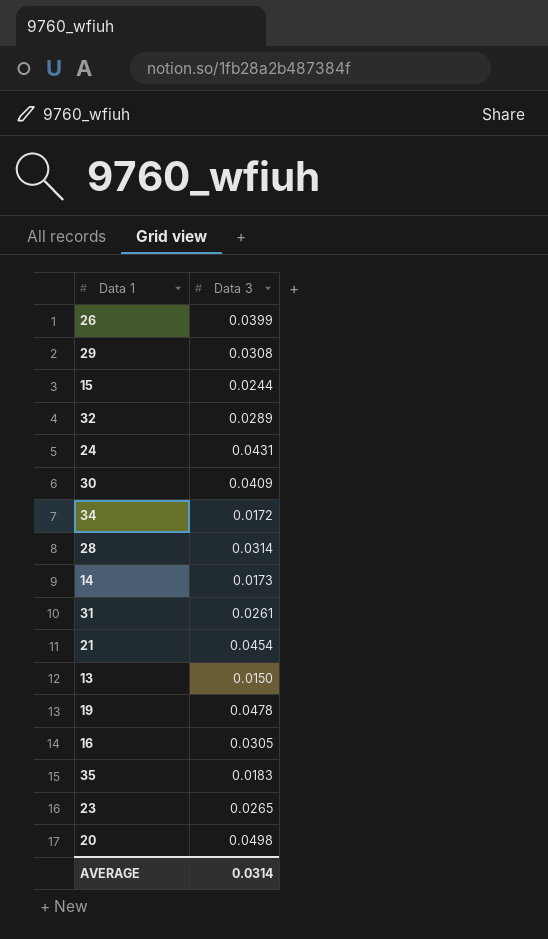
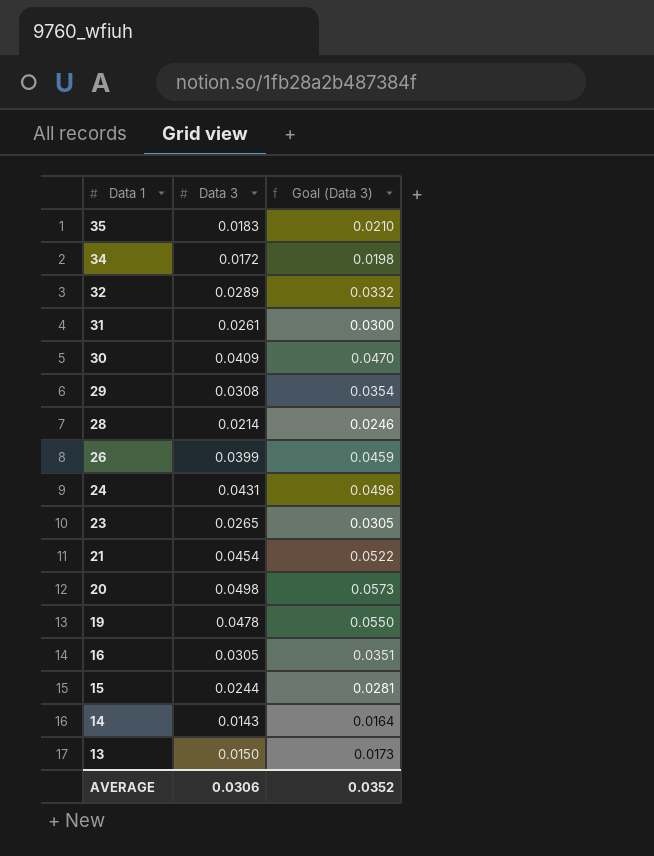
row order: none -> Data 1 descending
column Goal (Data 3) | formula: none -> [Data 3] * 1.15
28 | Data 3: 0.0314 -> 0.0214
14 | Data 3: 0.0173 -> 0.0143
AVERAGE | Data 3: 0.0314 -> 0.0306

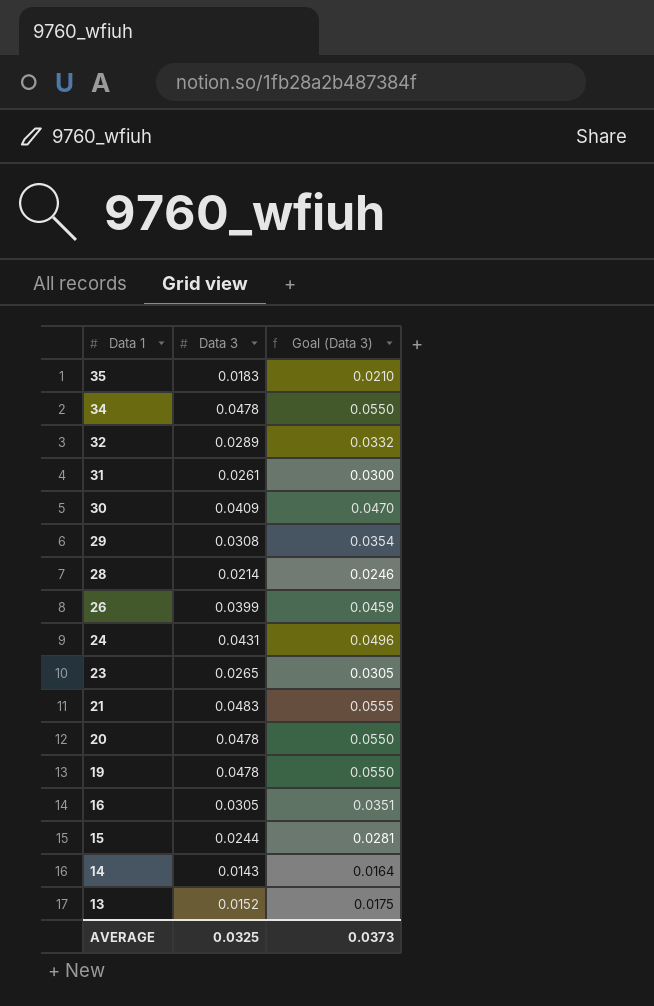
34 | Data 3: 0.0172 -> 0.0478
34 | Goal (Data 3): 0.0198 -> 0.0550
21 | Data 3: 0.0454 -> 0.0483
21 | Goal (Data 3): 0.0522 -> 0.0555
20 | Data 3: 0.0498 -> 0.0478
20 | Goal (Data 3): 0.0573 -> 0.0550
13 | Data 3: 0.0150 -> 0.0152
13 | Goal (Data 3): 0.0173 -> 0.0175
AVERAGE | Data 3: 0.0306 -> 0.0325
AVERAGE | Goal (Data 3): 0.0352 -> 0.0373

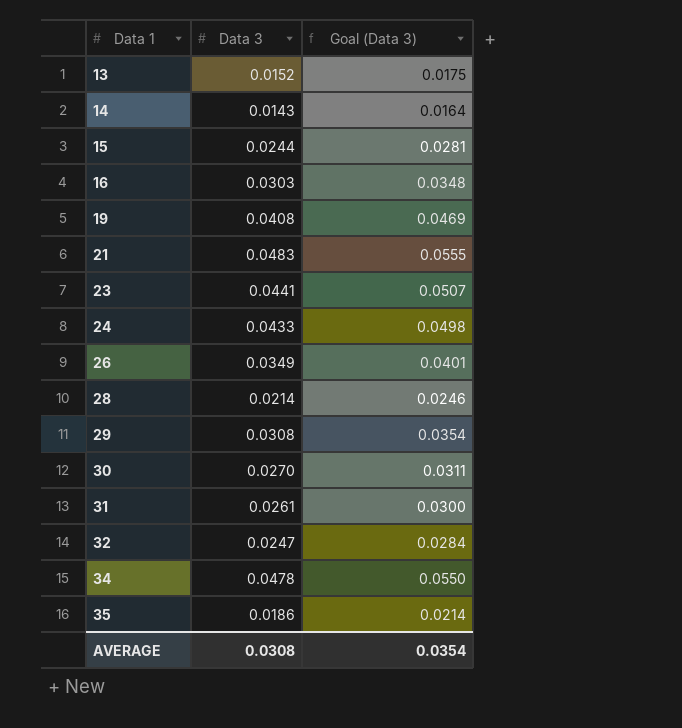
row order: Data 1 descending -> Data 1 ascending
row 20: 0.0478 | 0.0550 -> none
16 | Data 3: 0.0305 -> 0.0303
16 | Goal (Data 3): 0.0351 -> 0.0348
19 | Data 3: 0.0478 -> 0.0408
19 | Goal (Data 3): 0.0550 -> 0.0469
23 | Data 3: 0.0265 -> 0.0441
23 | Goal (Data 3): 0.0305 -> 0.0507
24 | Data 3: 0.0431 -> 0.0433
24 | Goal (Data 3): 0.0496 -> 0.0498
26 | Data 3: 0.0399 -> 0.0349
26 | Goal (Data 3): 0.0459 -> 0.0401
30 | Data 3: 0.0409 -> 0.0270
30 | Goal (Data 3): 0.0470 -> 0.0311
32 | Data 3: 0.0289 -> 0.0247
32 | Goal (Data 3): 0.0332 -> 0.0284
35 | Data 3: 0.0183 -> 0.0186
35 | Goal (Data 3): 0.0210 -> 0.0214
AVERAGE | Data 3: 0.0325 -> 0.0308
AVERAGE | Goal (Data 3): 0.0373 -> 0.0354

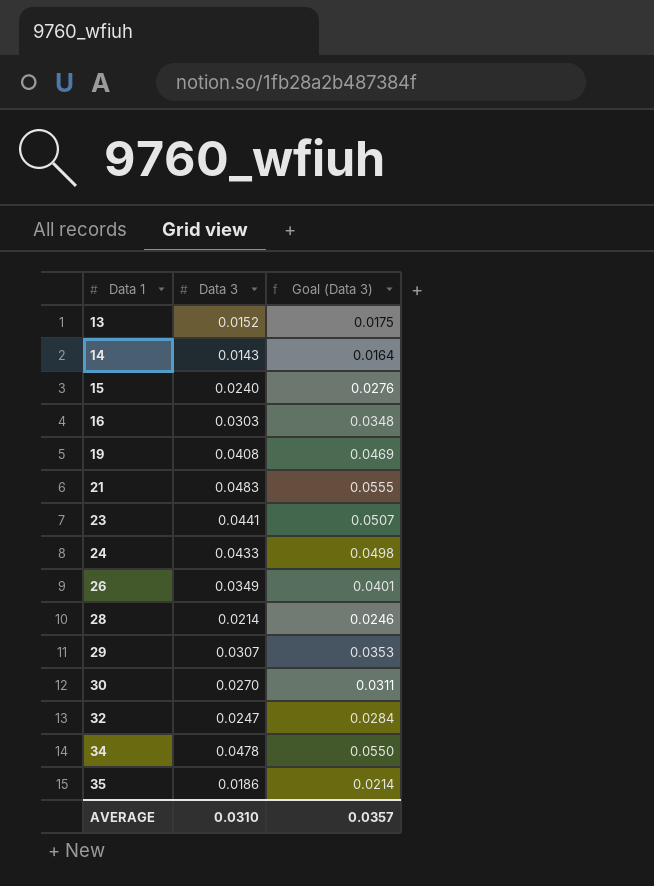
row 31: 0.0261 | 0.0300 -> none
15 | Data 3: 0.0244 -> 0.0240
15 | Goal (Data 3): 0.0281 -> 0.0276
29 | Data 3: 0.0308 -> 0.0307
29 | Goal (Data 3): 0.0354 -> 0.0353
AVERAGE | Data 3: 0.0308 -> 0.0310
AVERAGE | Goal (Data 3): 0.0354 -> 0.0357

